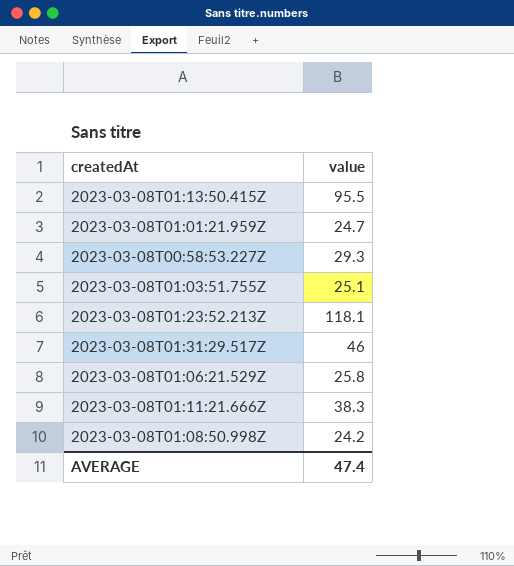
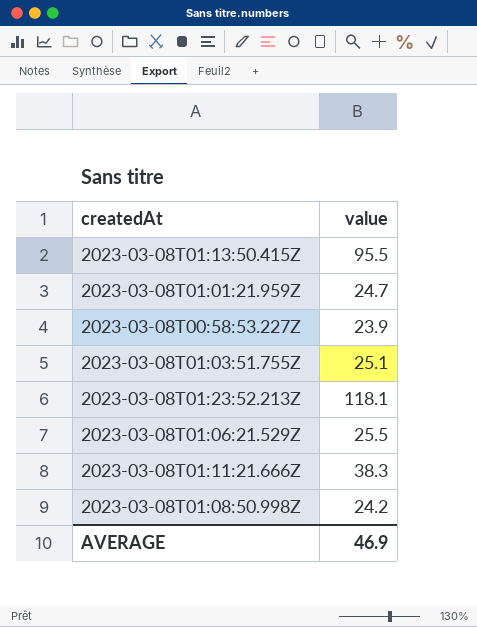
row 2023-03-08T01:31:29.517Z: 46 -> none
2023-03-08T00:58:53.227Z | value: 29.3 -> 23.9
2023-03-08T01:06:21.529Z | value: 25.8 -> 25.5
AVERAGE | value: 47.4 -> 46.9

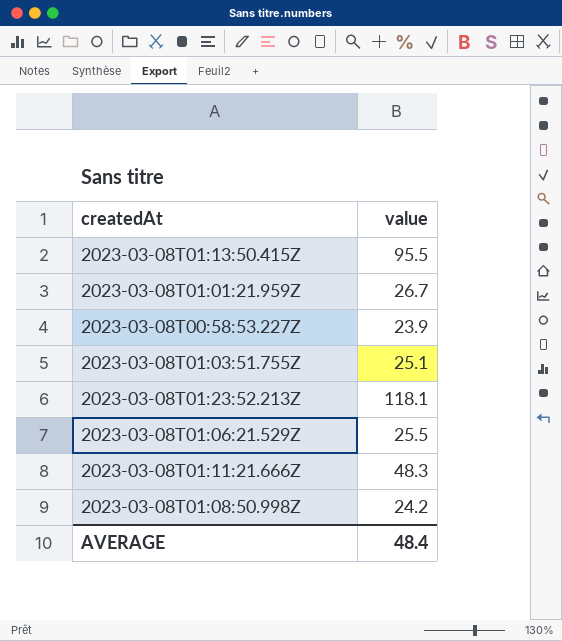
2023-03-08T01:01:21.959Z | value: 24.7 -> 26.7
2023-03-08T01:11:21.666Z | value: 38.3 -> 48.3
AVERAGE | value: 46.9 -> 48.4

